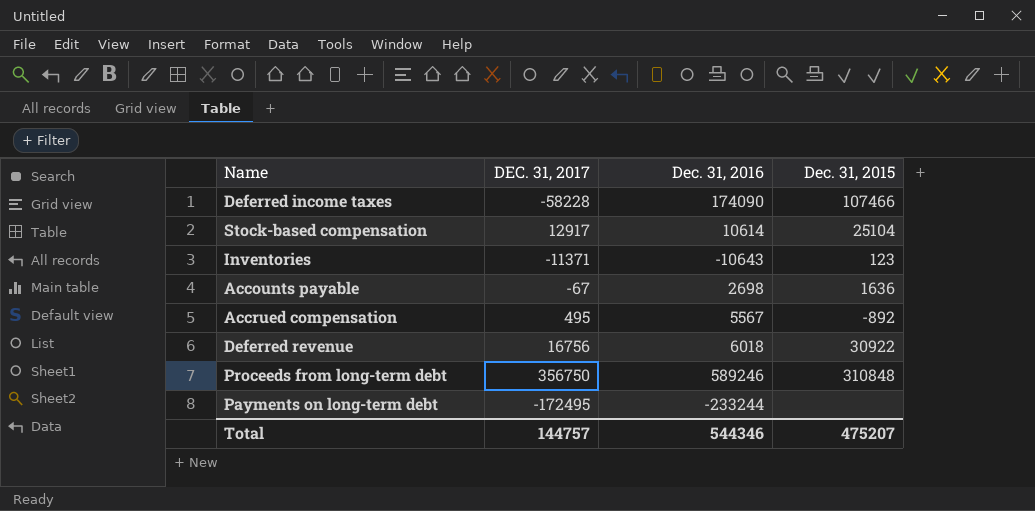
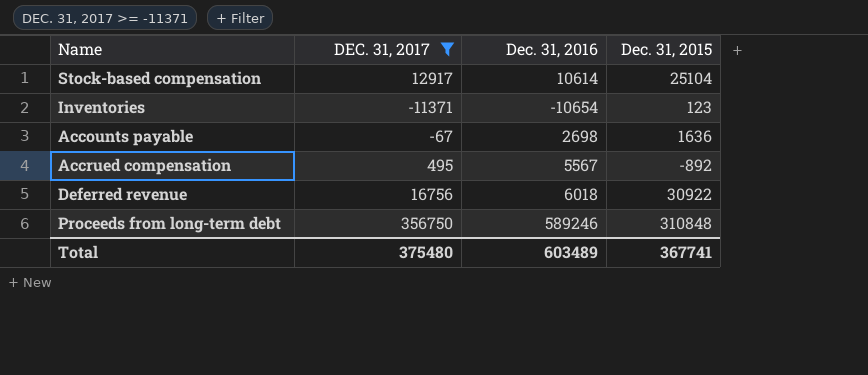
filter: none -> DEC. 31, 2017 >= -11371
Inventories | Dec. 31, 2016: -10643 -> -10654
Total | DEC. 31, 2017: 144757 -> 375480
Total | Dec. 31, 2016: 544346 -> 603489
Total | Dec. 31, 2015: 475207 -> 367741

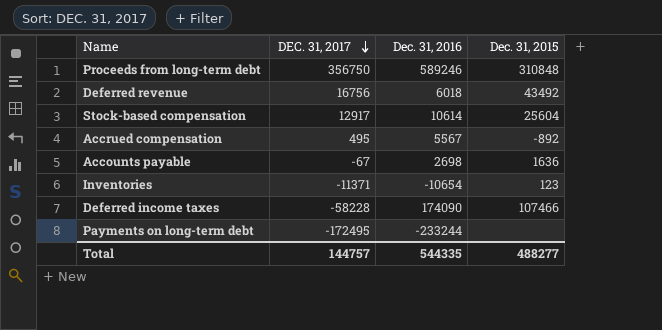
filter: DEC. 31, 2017 >= -11371 -> none
row order: none -> DEC. 31, 2017 descending
Deferred revenue | Dec. 31, 2015: 30922 -> 43492
Stock-based compensation | Dec. 31, 2015: 25104 -> 25604
Total | DEC. 31, 2017: 375480 -> 144757
Total | Dec. 31, 2016: 603489 -> 544335
Total | Dec. 31, 2015: 367741 -> 488277

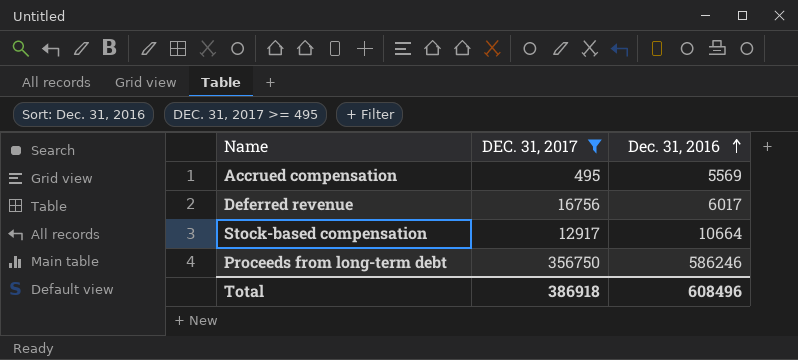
filter: none -> DEC. 31, 2017 >= 495
row order: DEC. 31, 2017 descending -> Dec. 31, 2016 ascending
column Dec. 31, 2015 | position: 4 -> none
Accrued compensation | Dec. 31, 2016: 5567 -> 5569
Deferred revenue | Dec. 31, 2016: 6018 -> 6017
Stock-based compensation | Dec. 31, 2016: 10614 -> 10664
Proceeds from long-term debt | Dec. 31, 2016: 589246 -> 586246
Total | DEC. 31, 2017: 144757 -> 386918
Total | Dec. 31, 2016: 544335 -> 608496

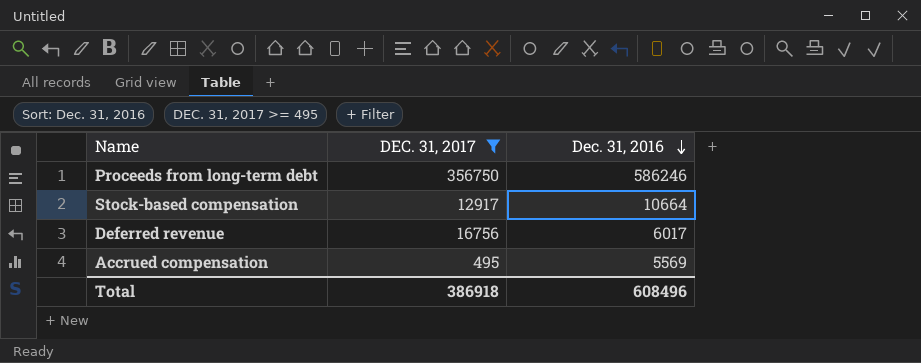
row order: Dec. 31, 2016 ascending -> Dec. 31, 2016 descending

